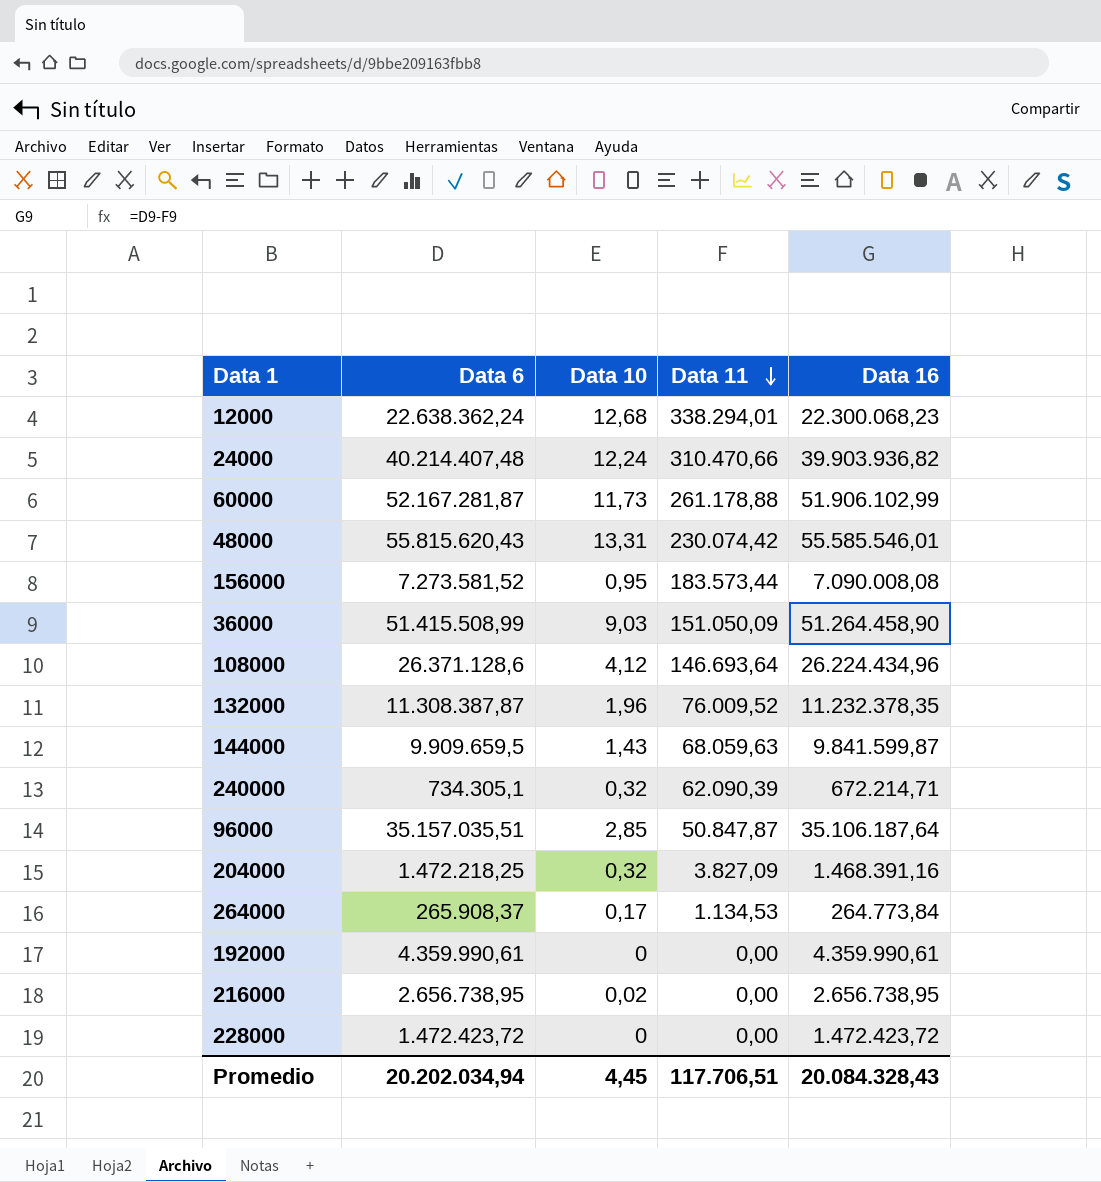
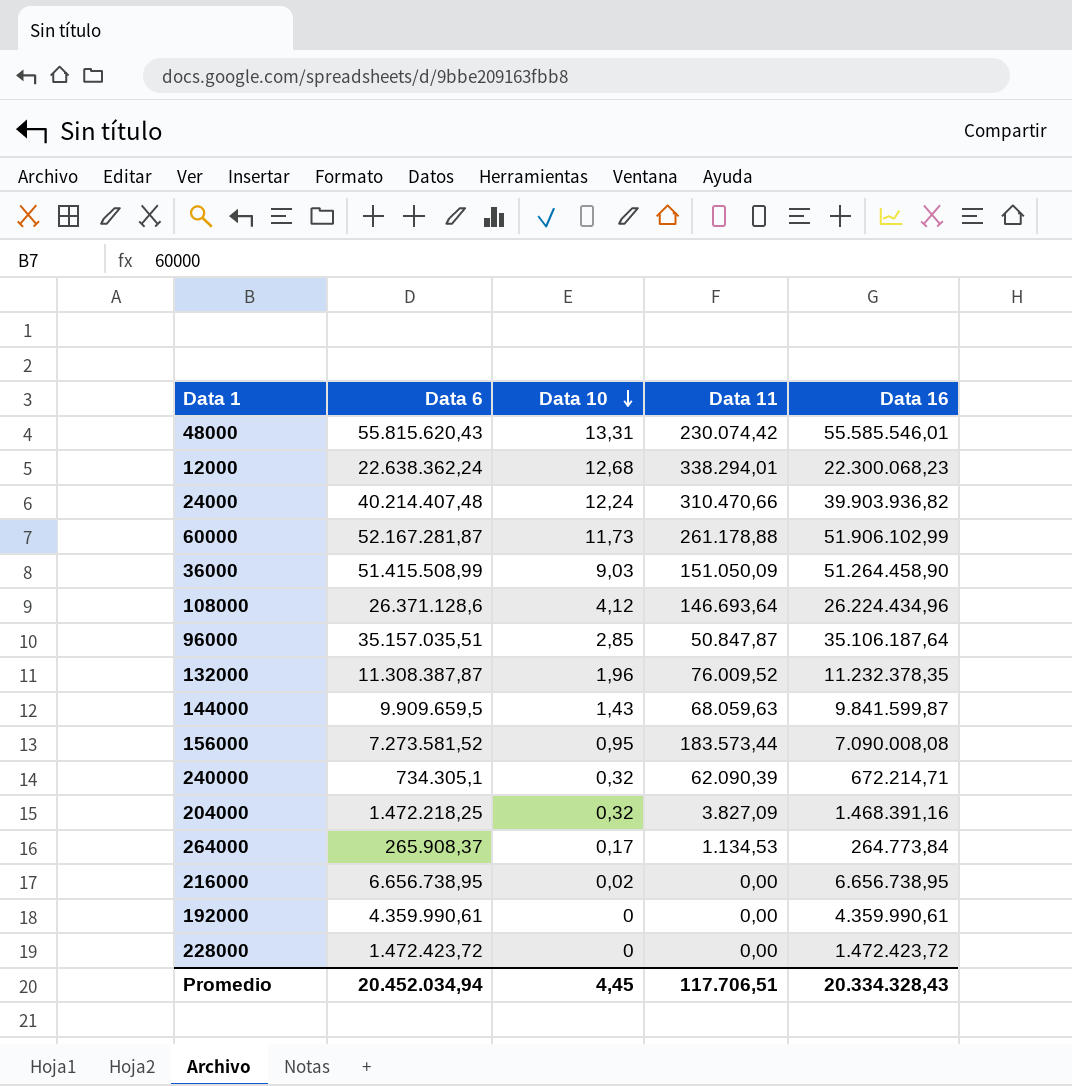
row order: Data 11 descending -> Data 10 descending
216000 | Data 6: 2.656.738,95 -> 6.656.738,95
216000 | Data 16: 2.656.738,95 -> 6.656.738,95
Promedio | Data 6: 20.202.034,94 -> 20.452.034,94
Promedio | Data 16: 20.084.328,43 -> 20.334.328,43

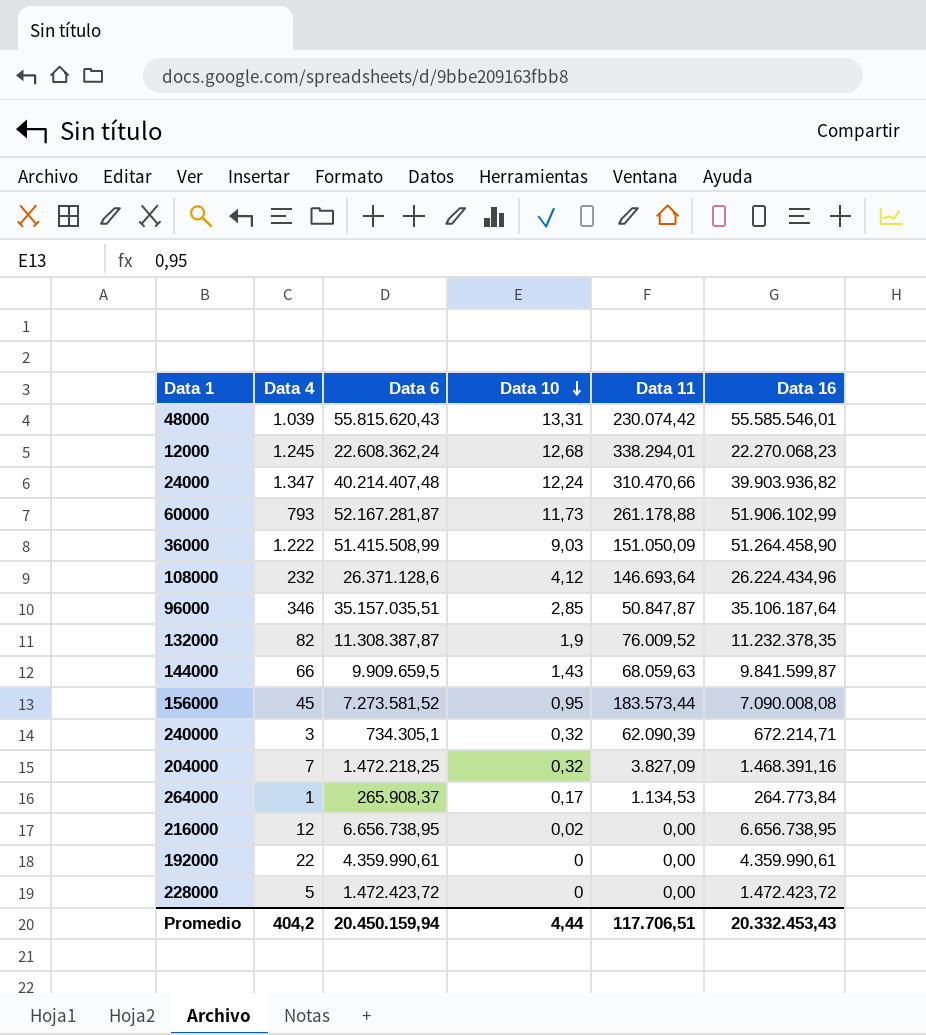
column Data 4 | position: none -> 2
12000 | Data 6: 22.638.362,24 -> 22.608.362,24
12000 | Data 16: 22.300.068,23 -> 22.270.068,23
132000 | Data 10: 1,96 -> 1,9
Promedio | Data 6: 20.452.034,94 -> 20.450.159,94
Promedio | Data 10: 4,45 -> 4,44
Promedio | Data 16: 20.334.328,43 -> 20.332.453,43

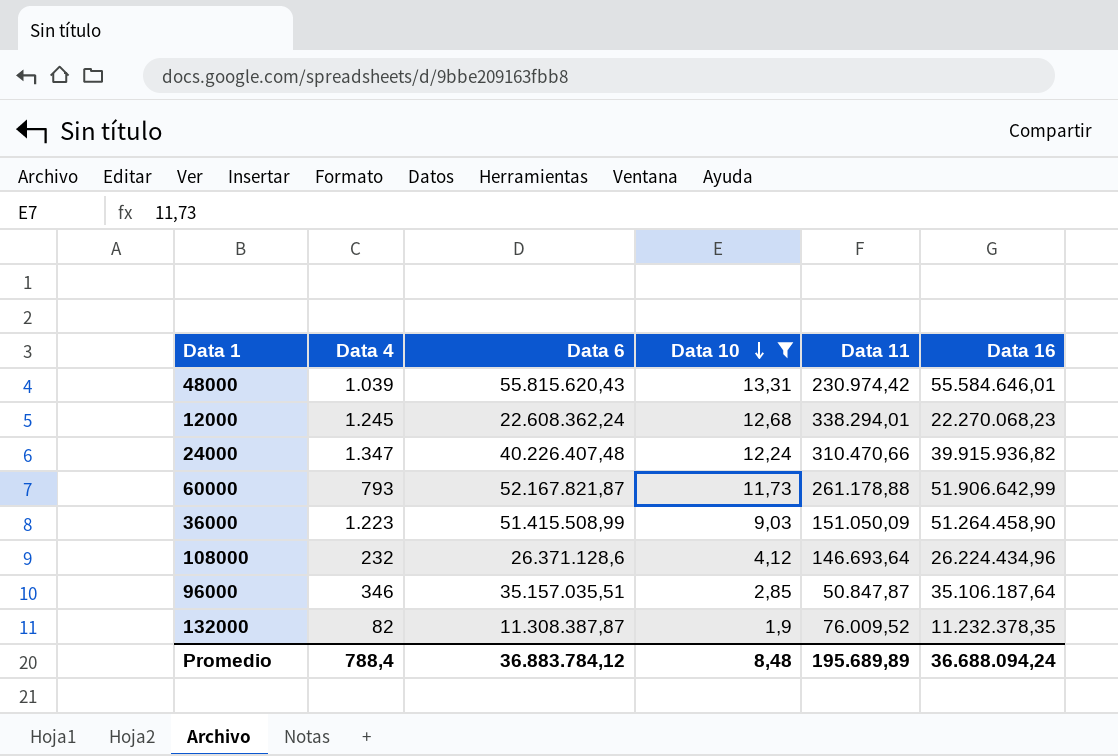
filter: none -> Data 10 >= 1,9
48000 | Data 11: 230.074,42 -> 230.974,42
48000 | Data 16: 55.585.546,01 -> 55.584.646,01
24000 | Data 6: 40.214.407,48 -> 40.226.407,48
24000 | Data 16: 39.903.936,82 -> 39.915.936,82
60000 | Data 6: 52.167.281,87 -> 52.167.821,87
60000 | Data 16: 51.906.102,99 -> 51.906.642,99
36000 | Data 4: 1.222 -> 1.223
Promedio | Data 4: 404,2 -> 788,4
Promedio | Data 6: 20.450.159,94 -> 36.883.784,12
Promedio | Data 10: 4,44 -> 8,48
Promedio | Data 11: 117.706,51 -> 195.689,89
Promedio | Data 16: 20.332.453,43 -> 36.688.094,24

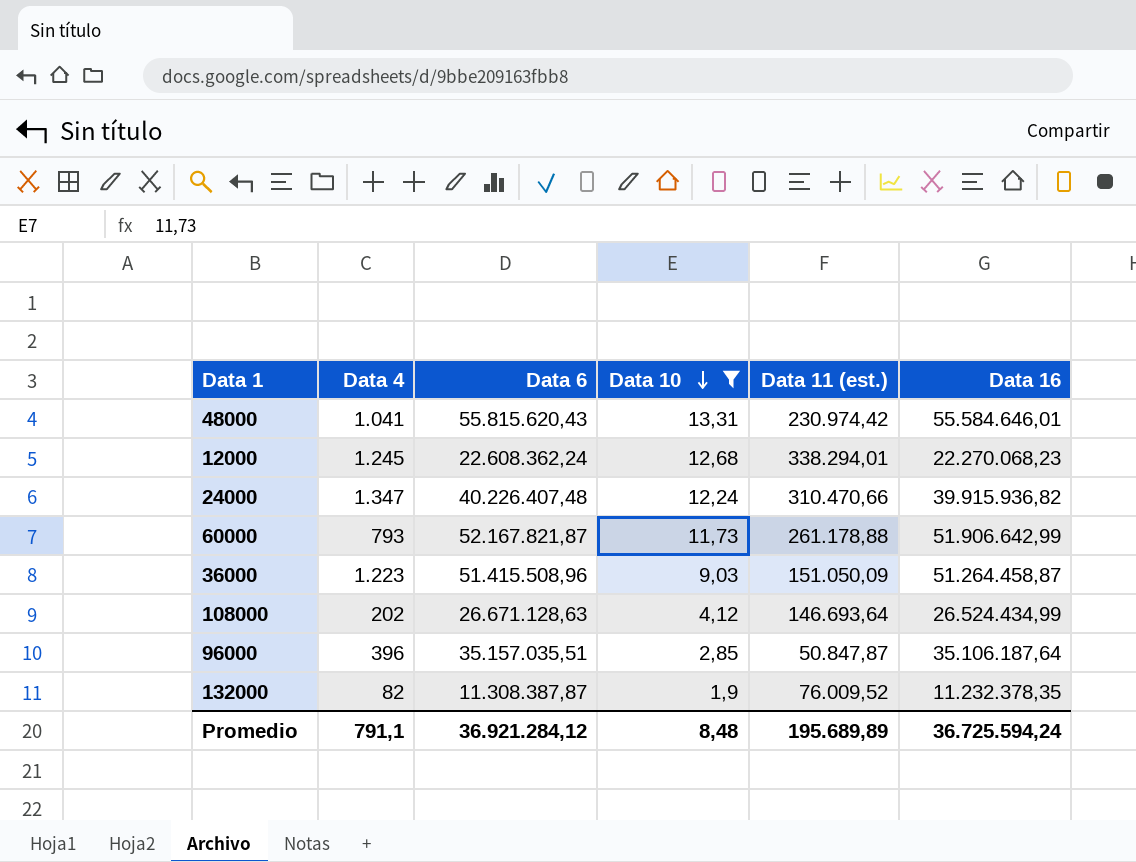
column name: Data 11 -> Data 11 (est.)
48000 | Data 4: 1.039 -> 1.041
36000 | Data 6: 51.415.508,99 -> 51.415.508,96
36000 | Data 16: 51.264.458,90 -> 51.264.458,87
108000 | Data 4: 232 -> 202
108000 | Data 6: 26.371.128,6 -> 26.671.128,63
108000 | Data 16: 26.224.434,96 -> 26.524.434,99
96000 | Data 4: 346 -> 396
Promedio | Data 4: 788,4 -> 791,1
Promedio | Data 6: 36.883.784,12 -> 36.921.284,12
Promedio | Data 16: 36.688.094,24 -> 36.725.594,24

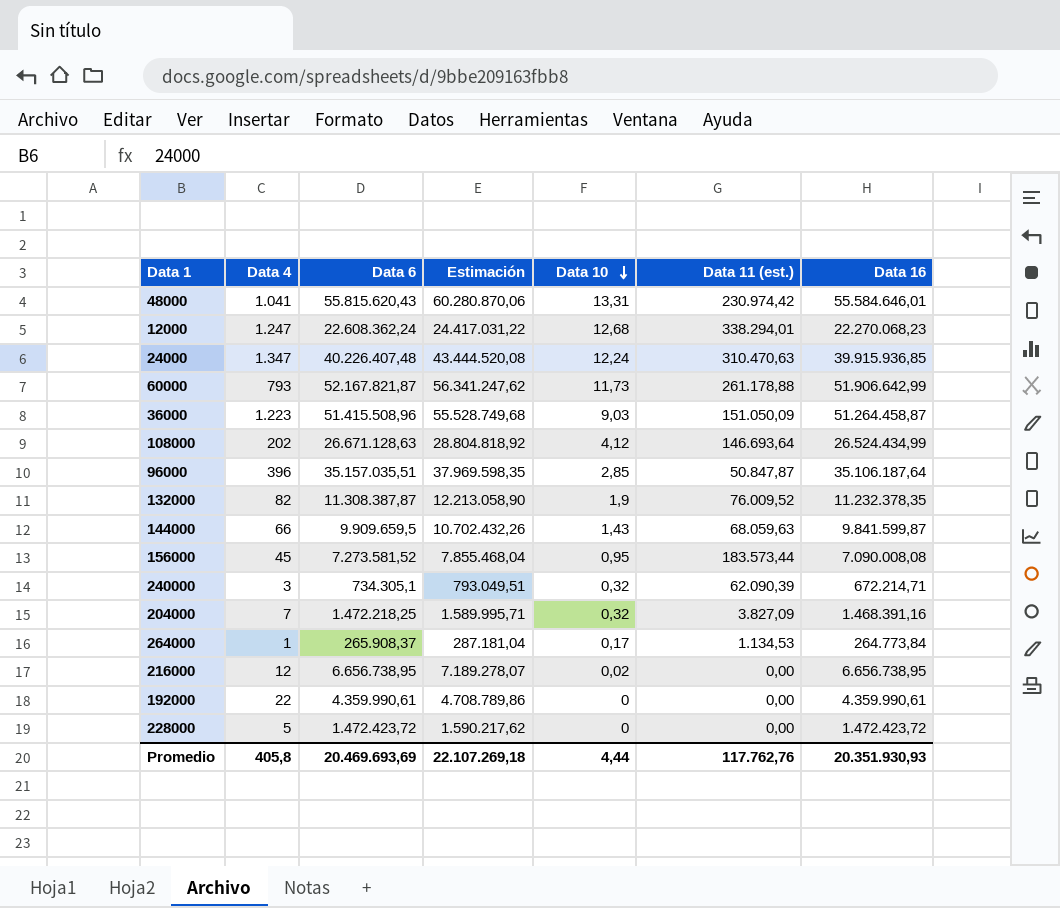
filter: Data 10 >= 1,9 -> none
column Estimación | formula: none -> [Data 6] * 1,08
12000 | Data 4: 1.245 -> 1.247
24000 | Data 11 (est.): 310.470,66 -> 310.470,63
24000 | Data 16: 39.915.936,82 -> 39.915.936,85
Promedio | Data 4: 791,1 -> 405,8
Promedio | Data 6: 36.921.284,12 -> 20.469.693,69
Promedio | Data 10: 8,48 -> 4,44
Promedio | Data 11 (est.): 195.689,89 -> 117.762,76
Promedio | Data 16: 36.725.594,24 -> 20.351.930,93

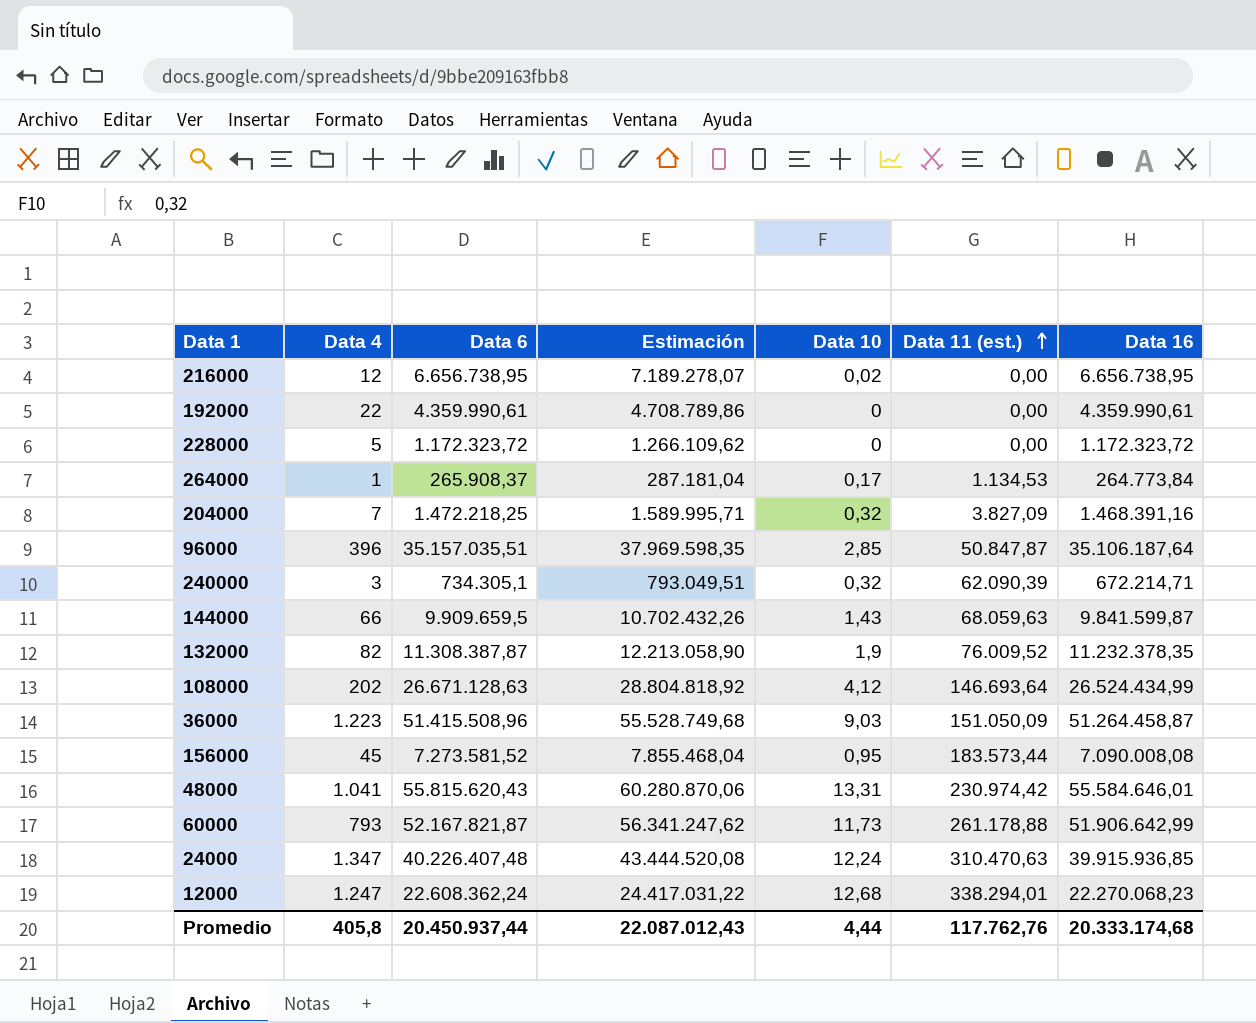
row order: Data 10 descending -> Data 11 (est.) ascending
228000 | Data 6: 1.472.423,72 -> 1.172.323,72
228000 | Estimación: 1.590.217,62 -> 1.266.109,62
228000 | Data 16: 1.472.423,72 -> 1.172.323,72
Promedio | Data 6: 20.469.693,69 -> 20.450.937,44
Promedio | Estimación: 22.107.269,18 -> 22.087.012,43
Promedio | Data 16: 20.351.930,93 -> 20.333.174,68

